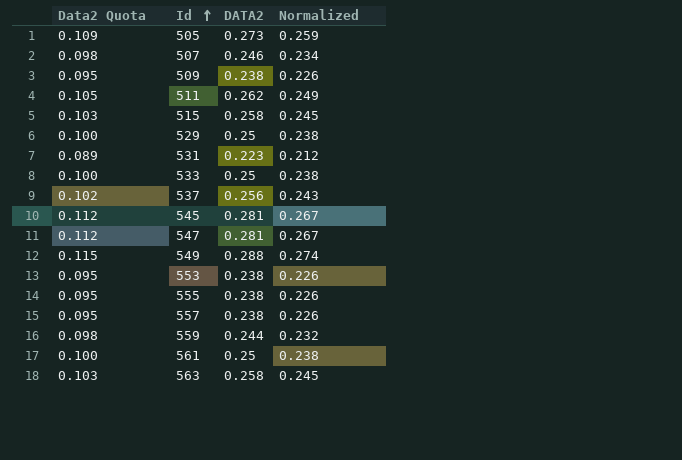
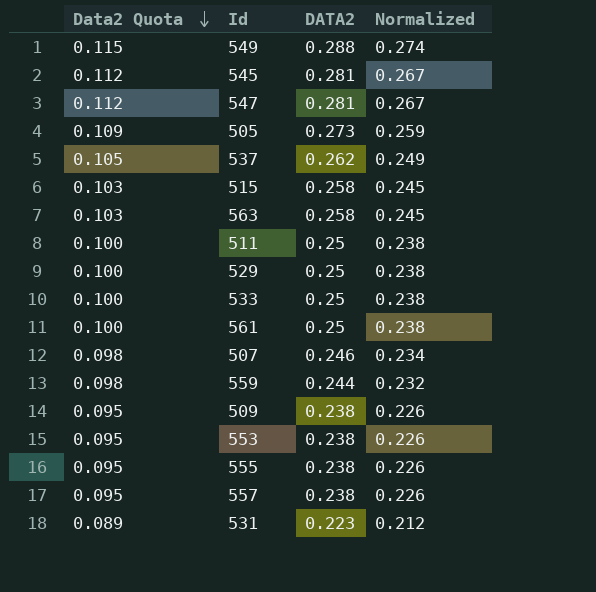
row order: Id ascending -> Data2 Quota descending
537 | Data2 Quota: 0.102 -> 0.105
537 | DATA2: 0.256 -> 0.262
537 | Normalized: 0.243 -> 0.249
511 | Data2 Quota: 0.105 -> 0.100
511 | DATA2: 0.262 -> 0.25
511 | Normalized: 0.249 -> 0.238

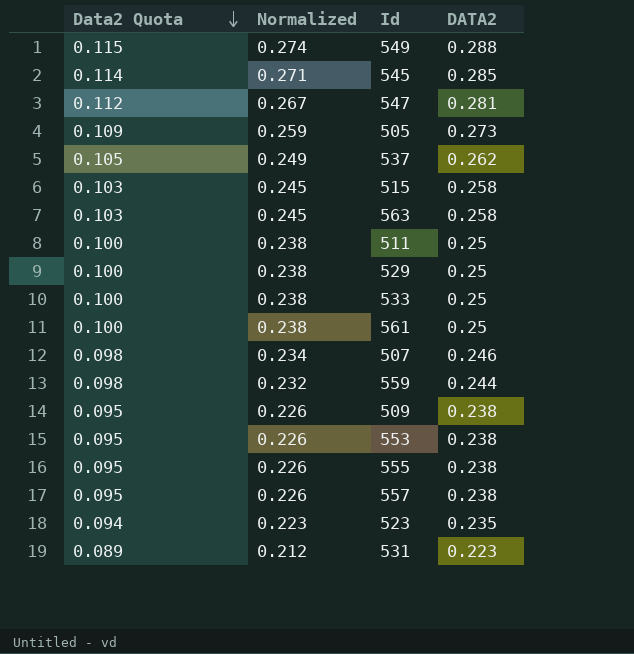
column Normalized | position: 4 -> 2
545 | Data2 Quota: 0.112 -> 0.114
545 | Normalized: 0.267 -> 0.271
545 | DATA2: 0.281 -> 0.285
row 523: none -> 0.094 | 0.223 | 0.235

